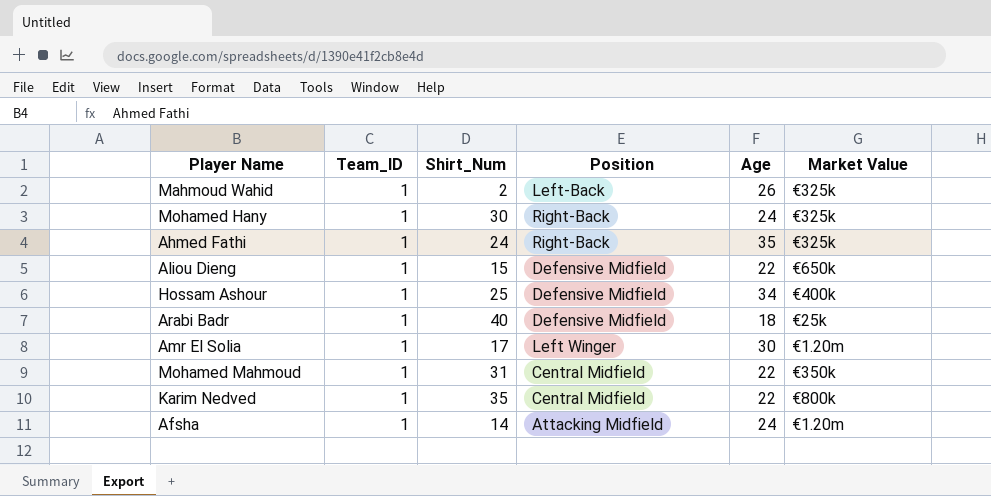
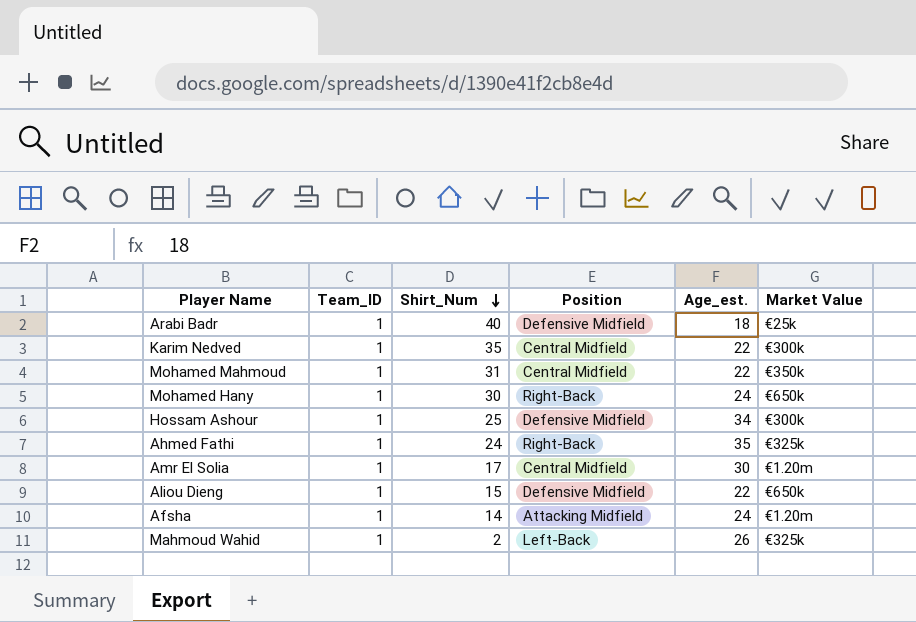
row order: none -> Shirt_Num descending
column name: Age -> Age_est.
Karim Nedved | Market Value: €800k -> €300k
Mohamed Hany | Market Value: €325k -> €650k
Hossam Ashour | Market Value: €400k -> €300k
Amr El Solia | Position: Left Winger -> Central Midfield

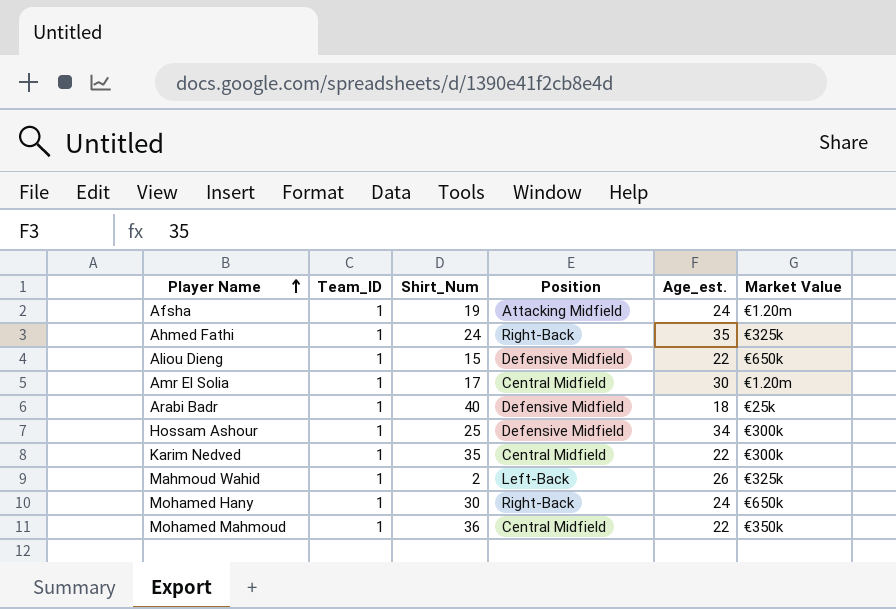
row order: Shirt_Num descending -> Player Name ascending
Afsha | Shirt_Num: 14 -> 19
Mohamed Mahmoud | Shirt_Num: 31 -> 36

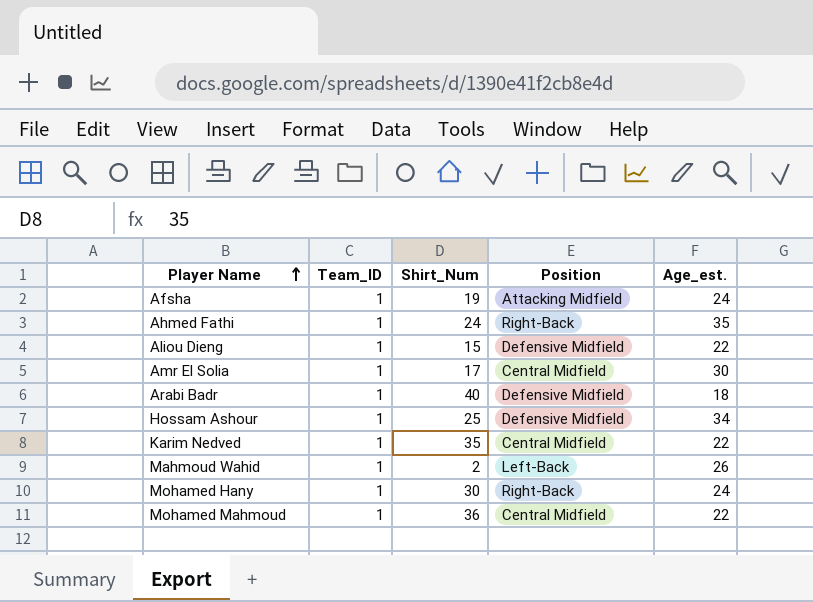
column Market Value | position: 6 -> none

